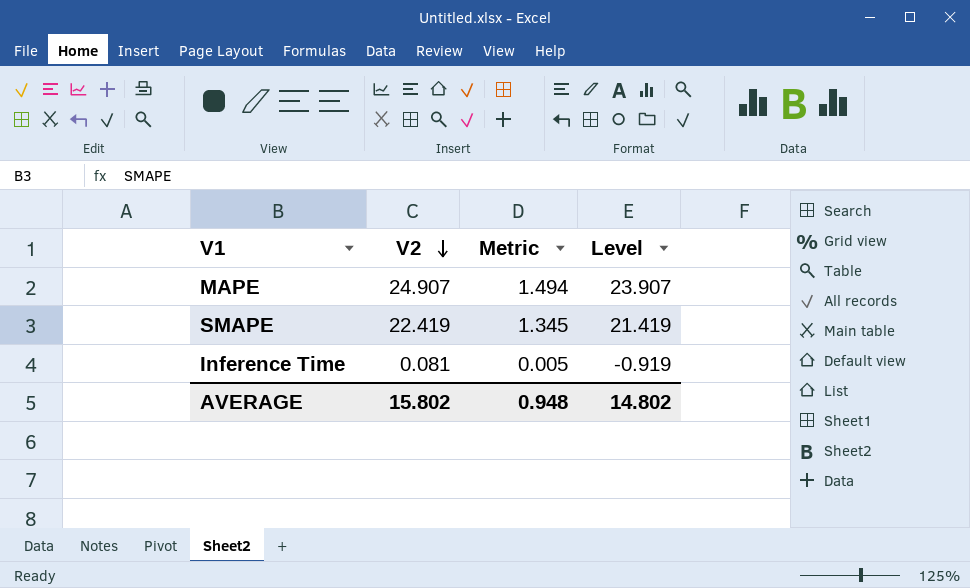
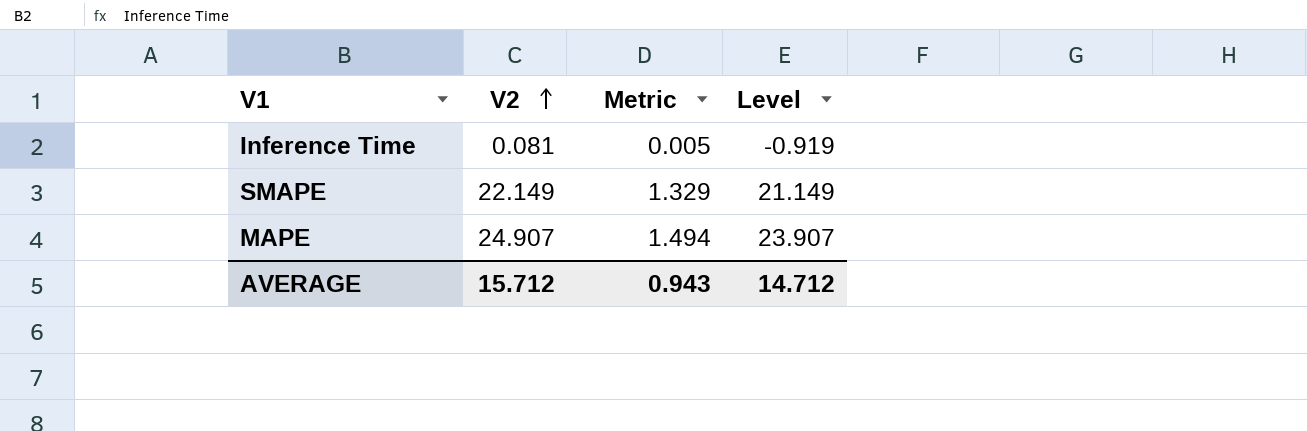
row order: V2 descending -> V2 ascending
SMAPE | V2: 22.419 -> 22.149
SMAPE | Metric: 1.345 -> 1.329
SMAPE | Level: 21.419 -> 21.149
AVERAGE | V2: 15.802 -> 15.712
AVERAGE | Metric: 0.948 -> 0.943
AVERAGE | Level: 14.802 -> 14.712

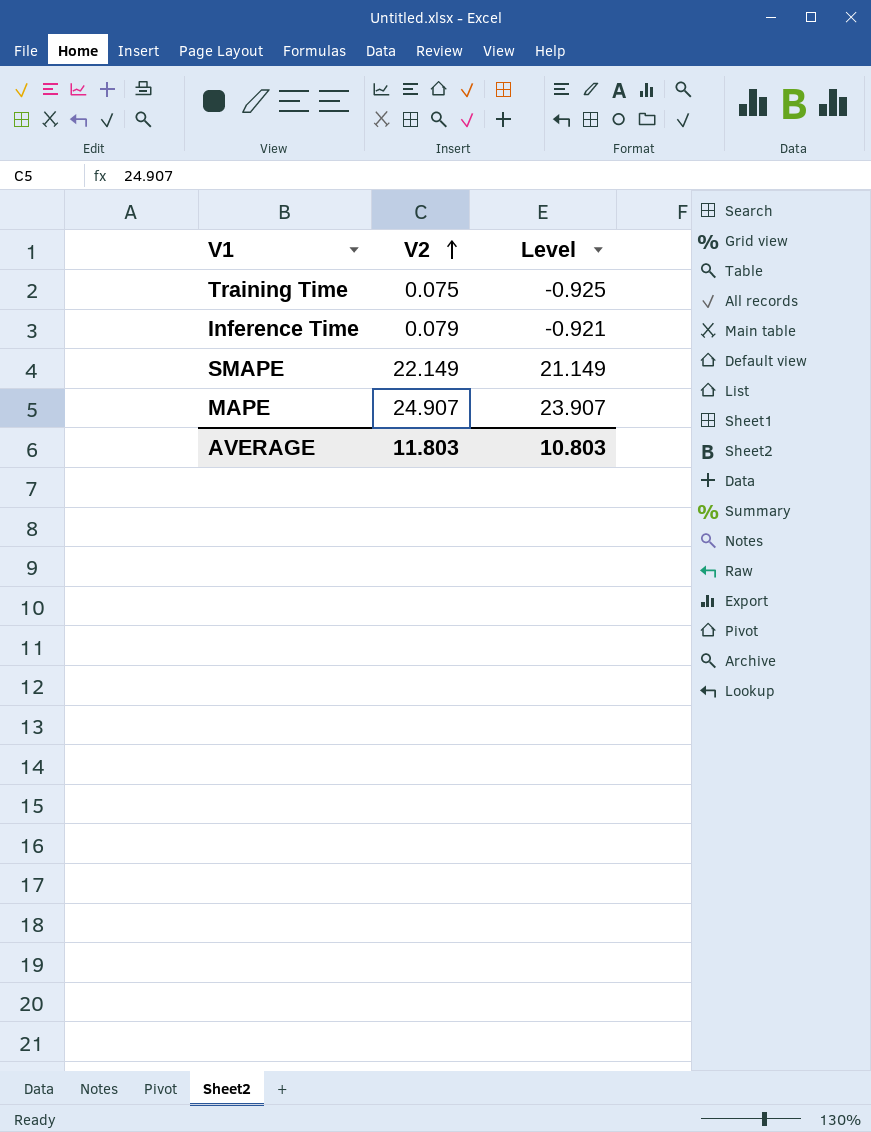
column Metric | formula: [V2] * 0.06 -> none
row Training Time: none -> 0.075 | -0.925
Inference Time | V2: 0.081 -> 0.079
Inference Time | Level: -0.919 -> -0.921
AVERAGE | V2: 15.712 -> 11.803
AVERAGE | Level: 14.712 -> 10.803

